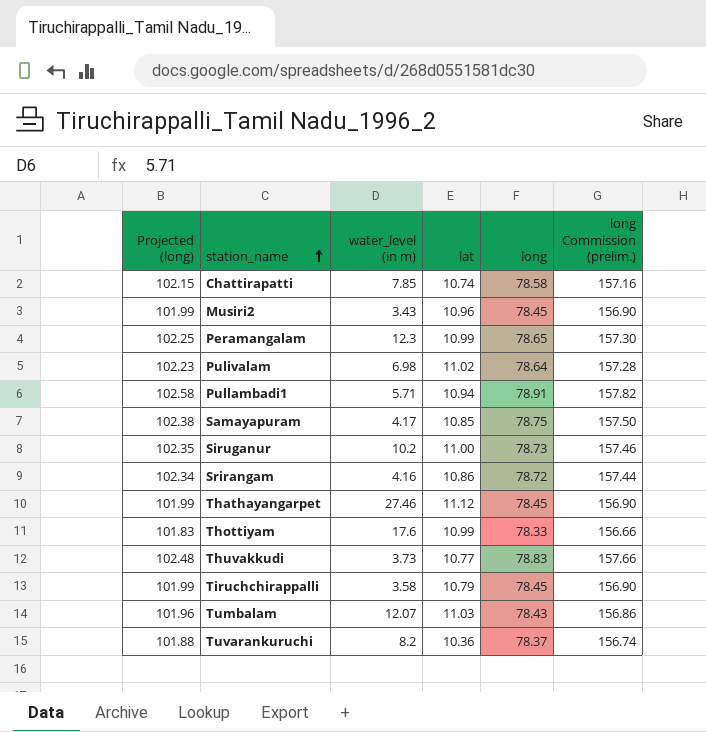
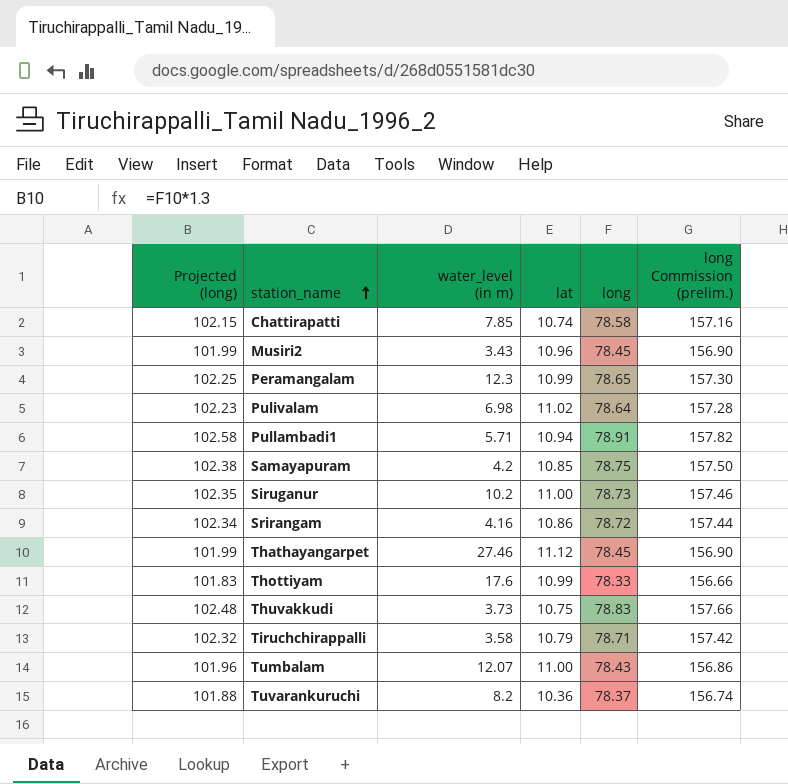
Samayapuram | water_level (in m): 4.17 -> 4.2
Thuvakkudi | lat: 10.77 -> 10.75
Tiruchchirappalli | Projected (long): 101.99 -> 102.32
Tiruchchirappalli | long: 78.45 -> 78.71
Tiruchchirappalli | long Commission (prelim.): 156.90 -> 157.42
Tumbalam | lat: 11.03 -> 11.00

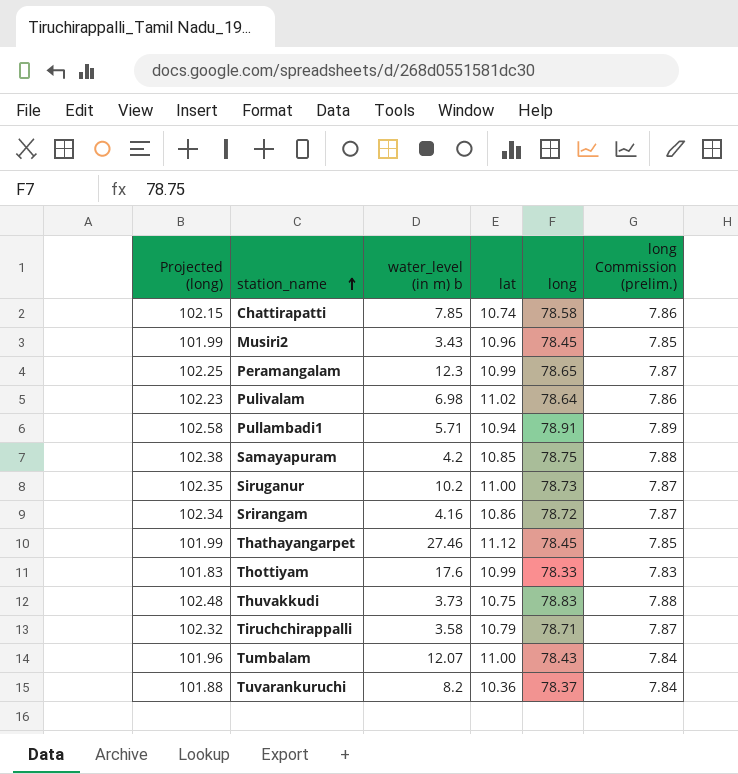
column name: water_level (in m) -> water_level (in m) b
column long Commission (prelim.) | formula: [long] * 2 -> [long] * 0.1

